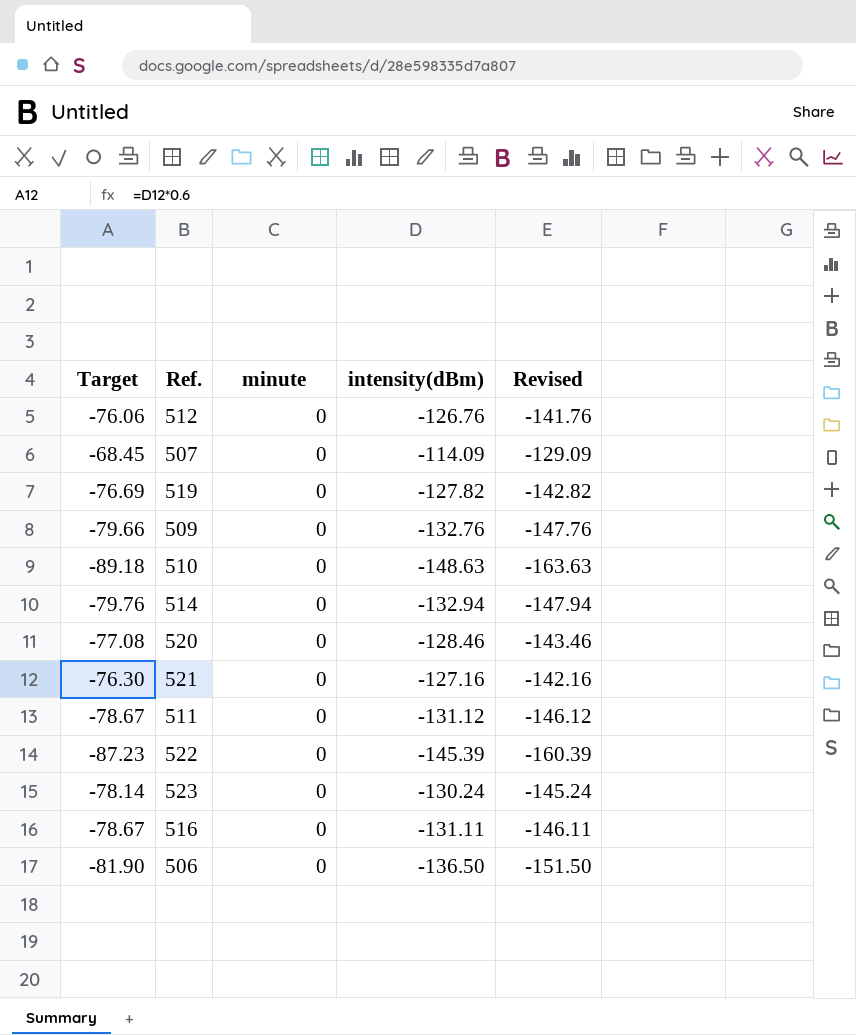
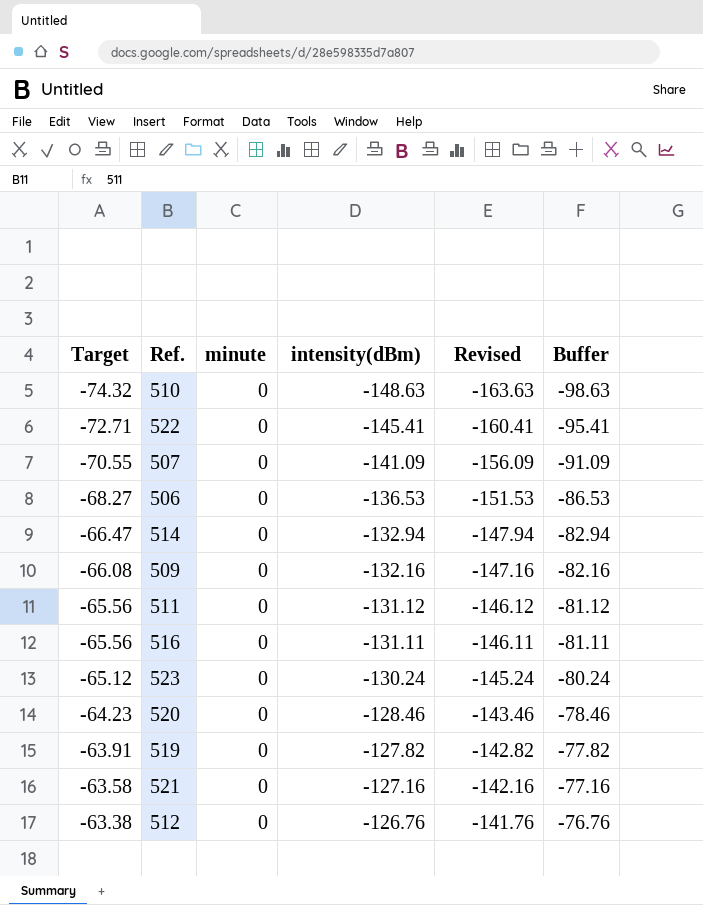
row order: none -> Target ascending
column Target | formula: [intensity(dBm)] * 0.6 -> [intensity(dBm)] * 0.5
column Buffer | formula: none -> [intensity(dBm)] + 50
522 | intensity(dBm): -145.39 -> -145.41
522 | Revised: -160.39 -> -160.41
507 | intensity(dBm): -114.09 -> -141.09
507 | Revised: -129.09 -> -156.09
506 | intensity(dBm): -136.50 -> -136.53
506 | Revised: -151.50 -> -151.53
509 | intensity(dBm): -132.76 -> -132.16
509 | Revised: -147.76 -> -147.16

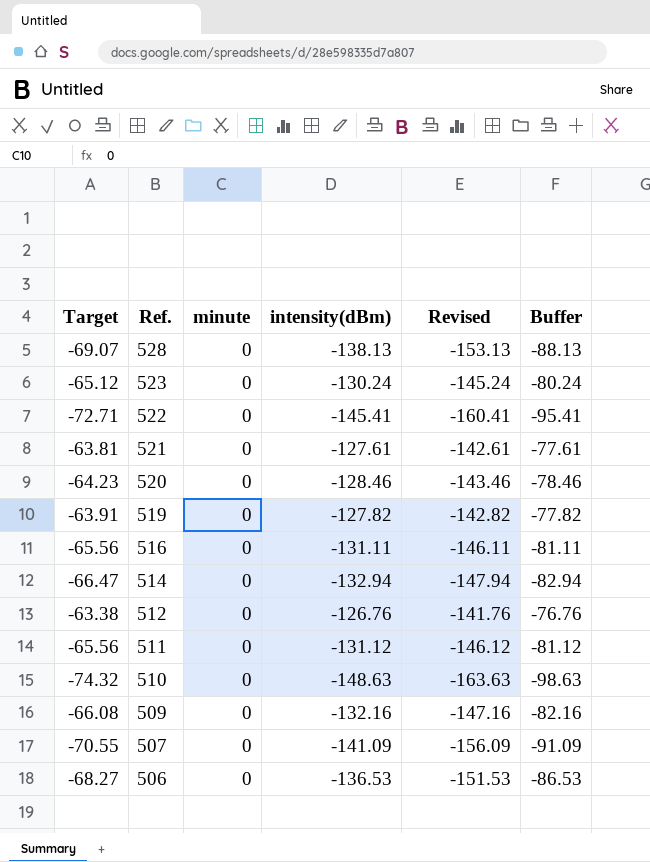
row order: Target ascending -> Ref. descending
row 528: none -> -69.07 | 0 | -138.13 | -153.13 | -88.13
521 | Target: -63.58 -> -63.81
521 | intensity(dBm): -127.16 -> -127.61
521 | Revised: -142.16 -> -142.61
521 | Buffer: -77.16 -> -77.61

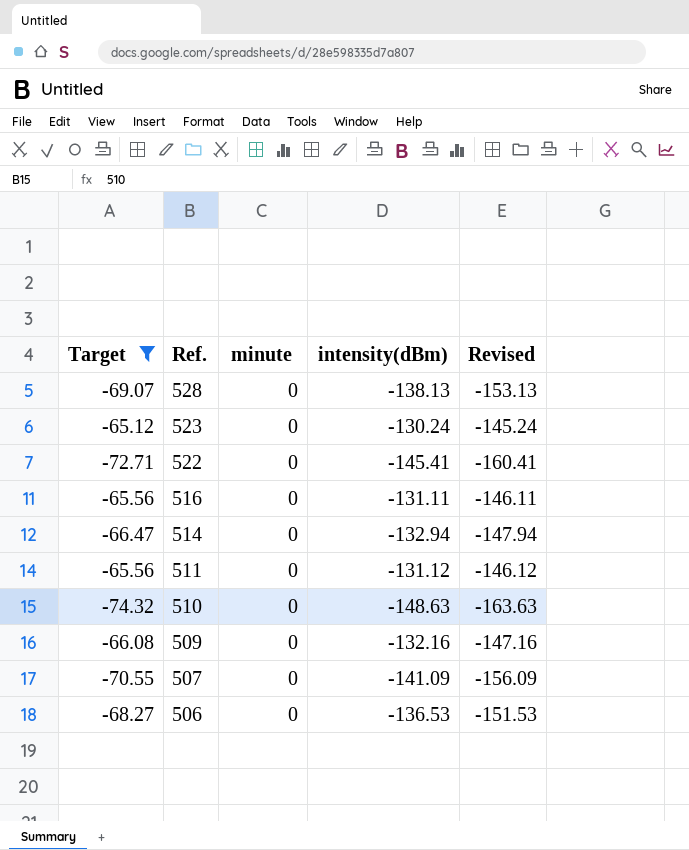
filter: none -> Target <= -65.12
column Buffer | formula: [intensity(dBm)] + 50 -> none

